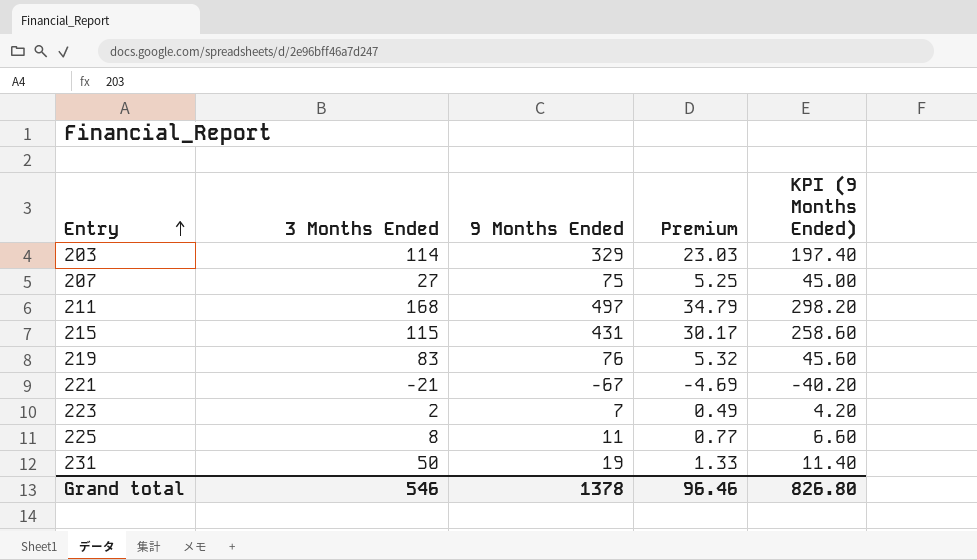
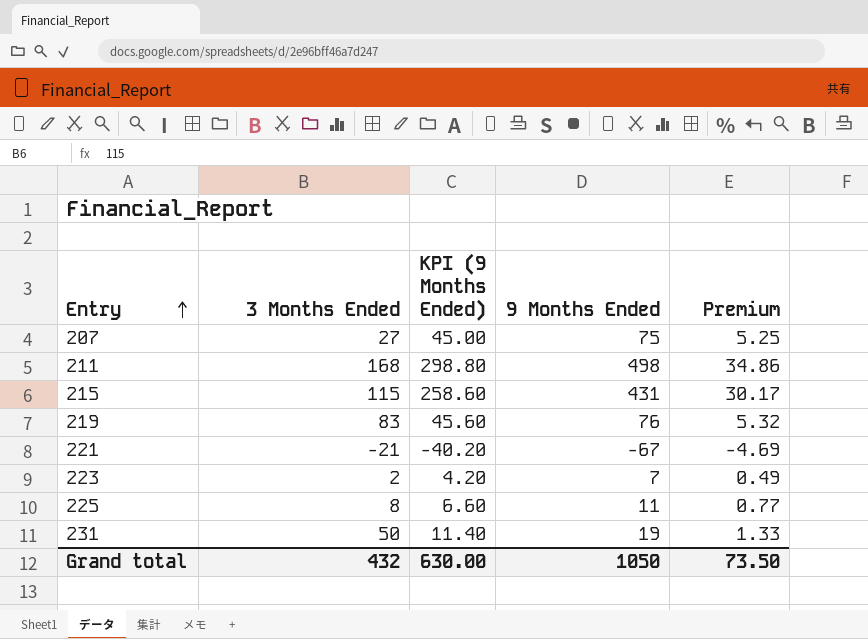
column KPI (9 Months Ended) | position: 5 -> 3
row 203: 114 | 329 | 23.03 | 197.40 -> none
211 | KPI (9 Months Ended): 298.20 -> 298.80
211 | 9 Months Ended: 497 -> 498
211 | Premium: 34.79 -> 34.86
Grand total | 3 Months Ended: 546 -> 432
Grand total | KPI (9 Months Ended): 826.80 -> 630.00
Grand total | 9 Months Ended: 1378 -> 1050
Grand total | Premium: 96.46 -> 73.50

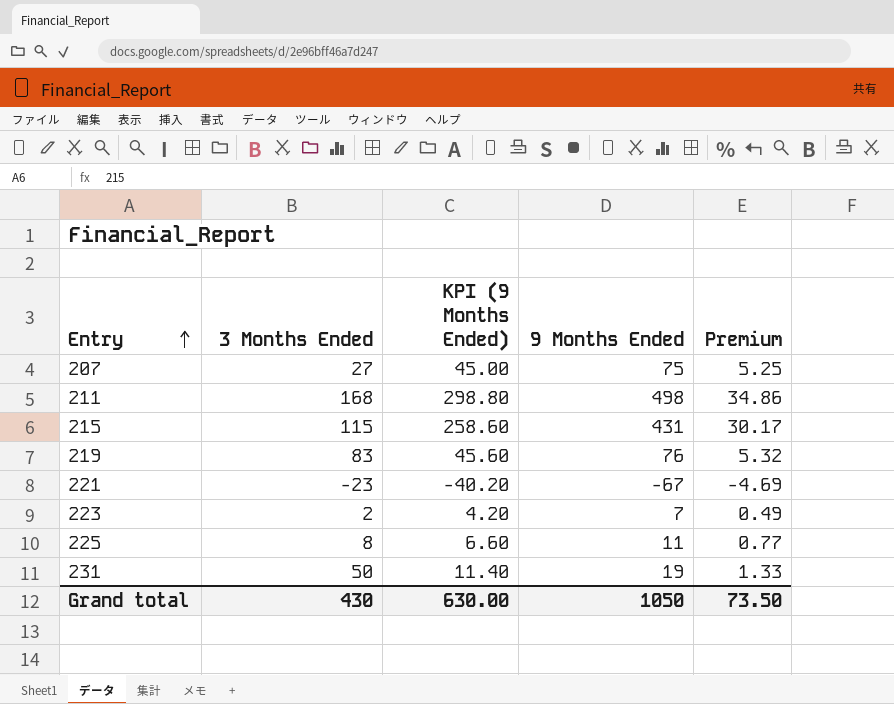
221 | 3 Months Ended: -21 -> -23
Grand total | 3 Months Ended: 432 -> 430

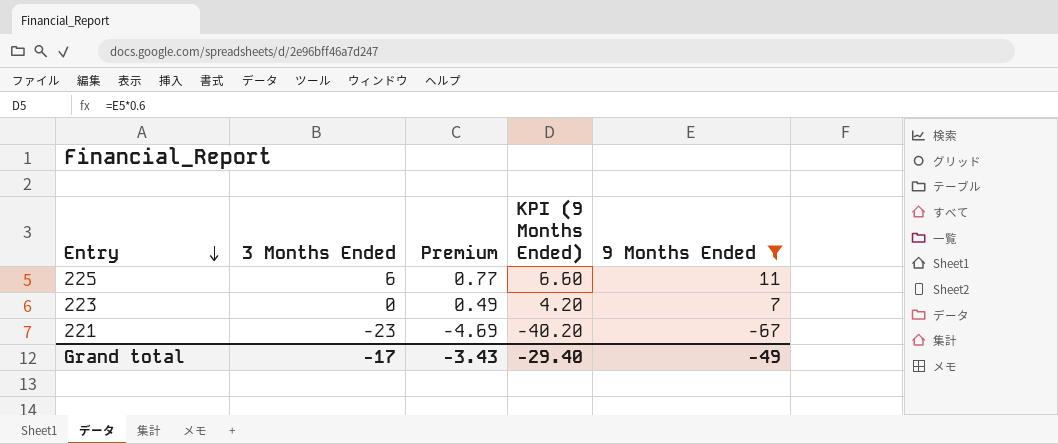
filter: none -> 9 Months Ended <= 11
row order: Entry ascending -> Entry descending
column Premium | position: 5 -> 3
225 | 3 Months Ended: 8 -> 6
223 | 3 Months Ended: 2 -> 0
Grand total | 3 Months Ended: 430 -> -17
Grand total | Premium: 73.50 -> -3.43
Grand total | KPI (9 Months Ended): 630.00 -> -29.40
Grand total | 9 Months Ended: 1050 -> -49

